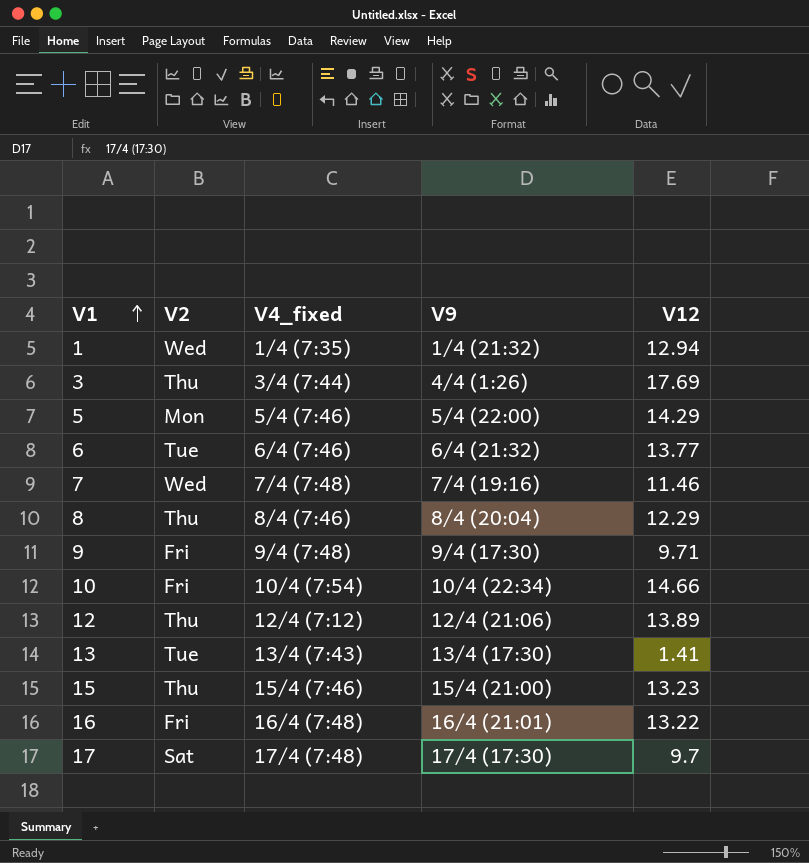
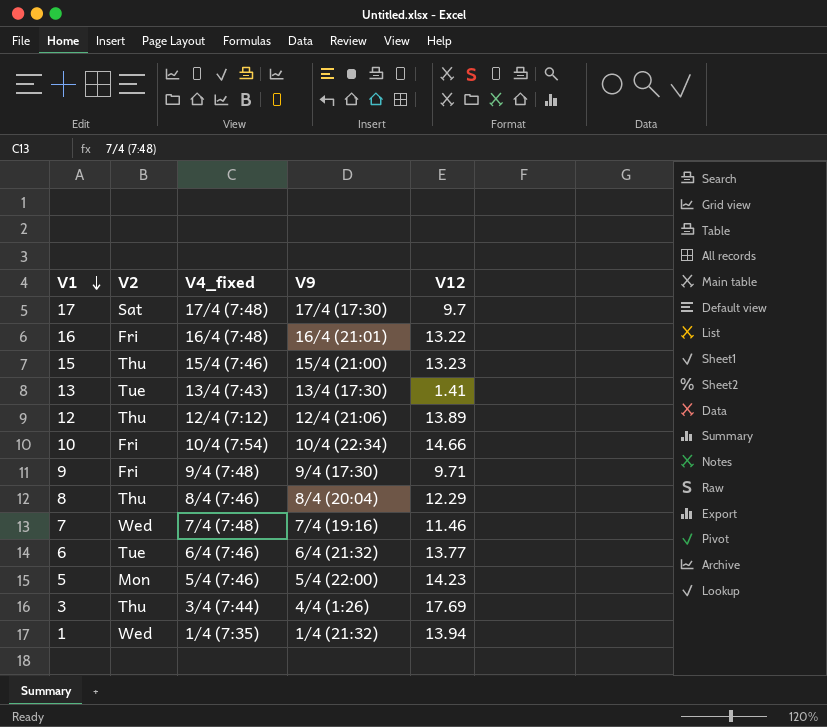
row order: V1 ascending -> V1 descending
5 | V12: 14.29 -> 14.23
1 | V12: 12.94 -> 13.94

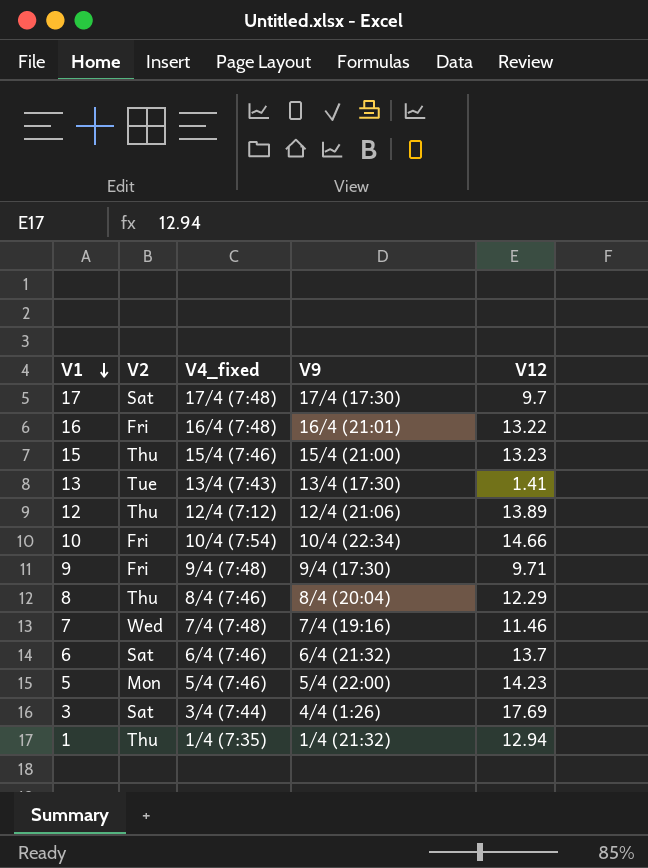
6 | V2: Tue -> Sat
6 | V12: 13.77 -> 13.7
3 | V2: Thu -> Sat
1 | V2: Wed -> Thu
1 | V12: 13.94 -> 12.94

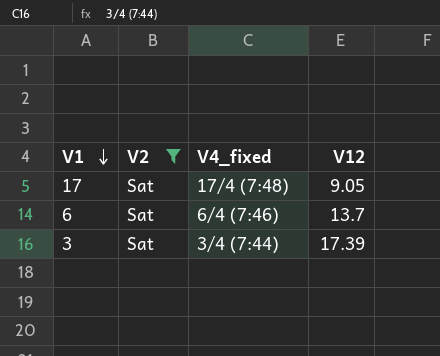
filter: none -> V2 = Sat
column V9 | position: 4 -> none
17 | V12: 9.7 -> 9.05
3 | V12: 17.69 -> 17.39

